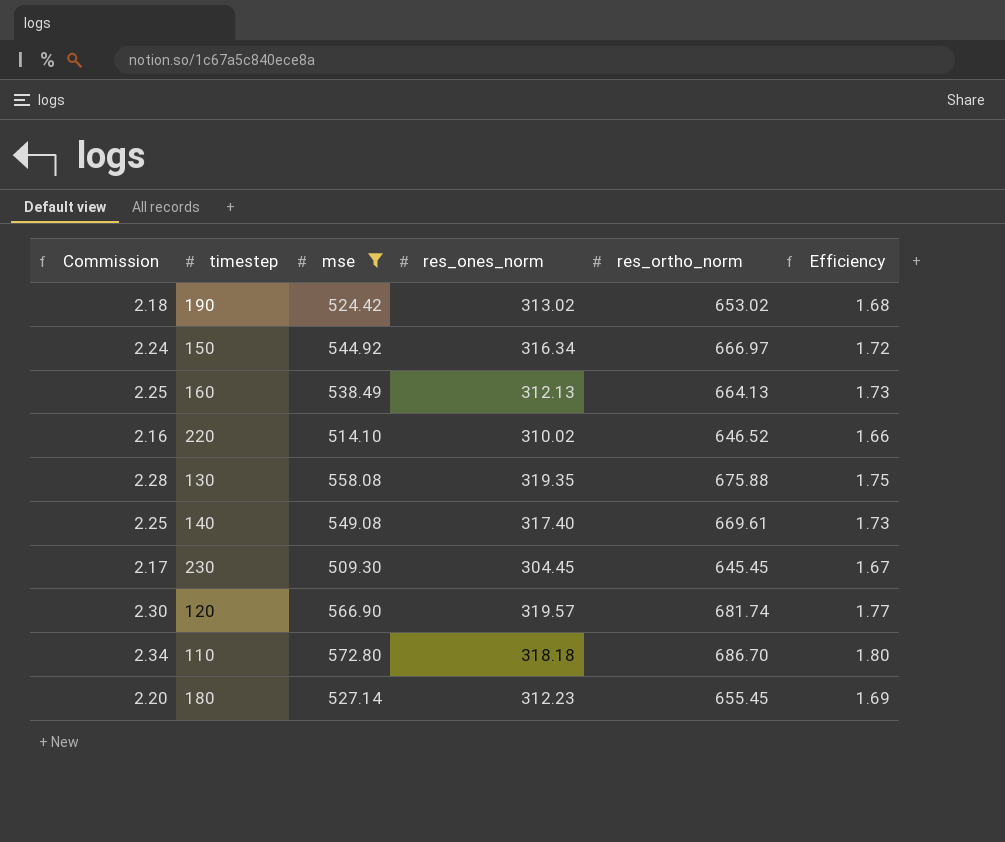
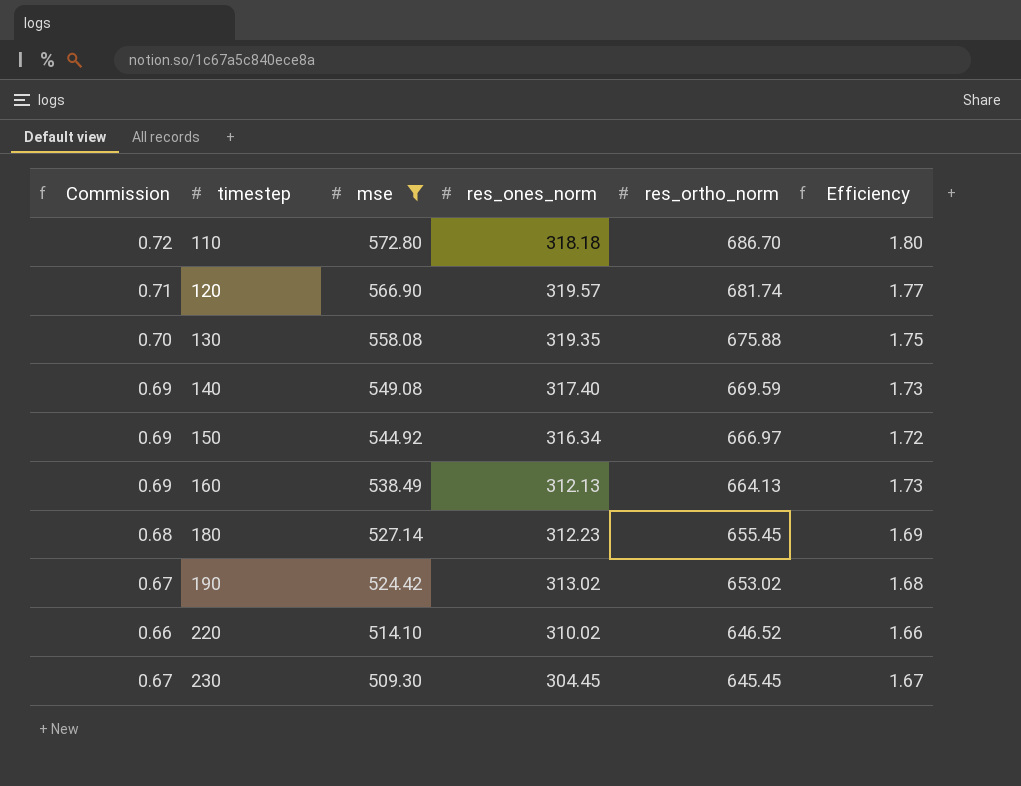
row order: none -> timestep ascending
column Commission | formula: [Efficiency] * 1.3 -> [Efficiency] * 0.4
140 | res_ortho_norm: 669.61 -> 669.59

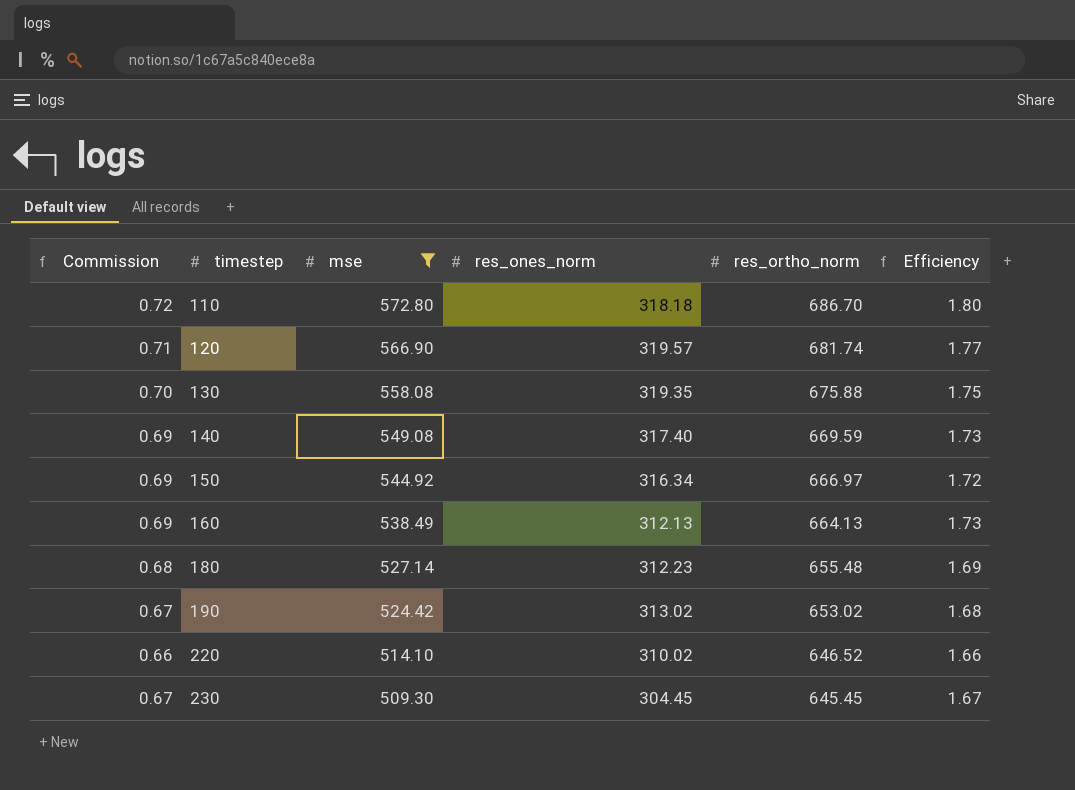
180 | res_ortho_norm: 655.45 -> 655.48

